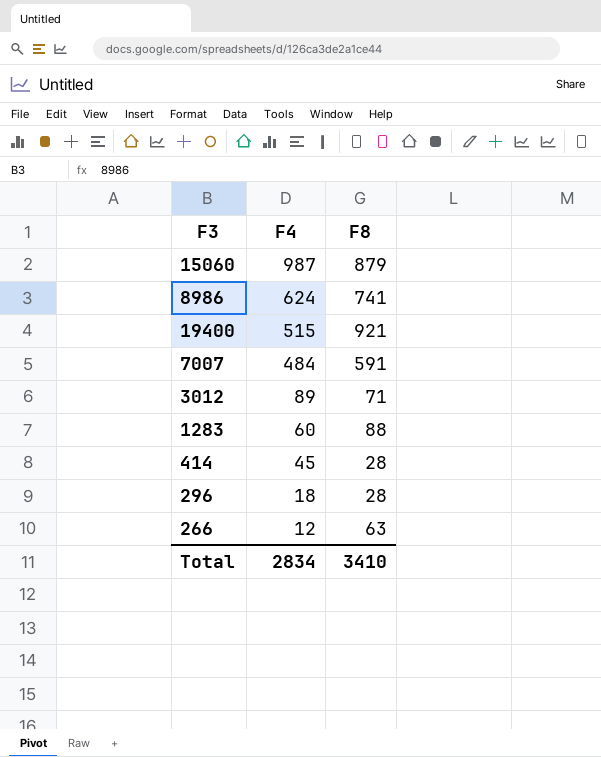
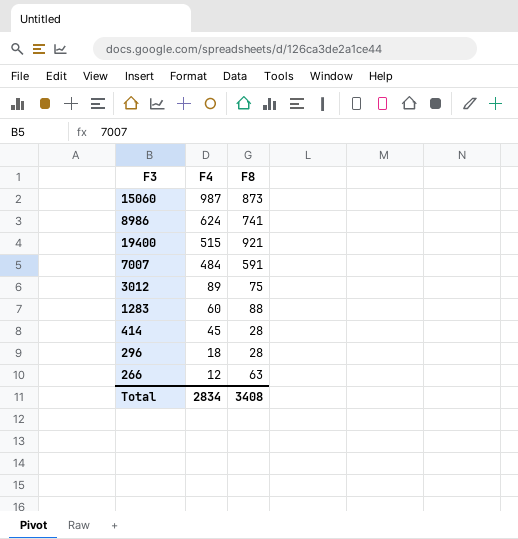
15060 | F8: 879 -> 873
3012 | F8: 71 -> 75
Total | F8: 3410 -> 3408

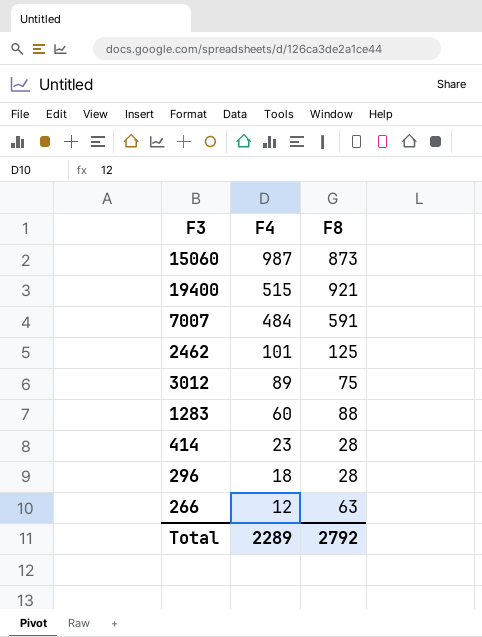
row 8986: 624 | 741 -> none
row 2462: none -> 101 | 125
414 | F4: 45 -> 23
Total | F4: 2834 -> 2289
Total | F8: 3408 -> 2792

